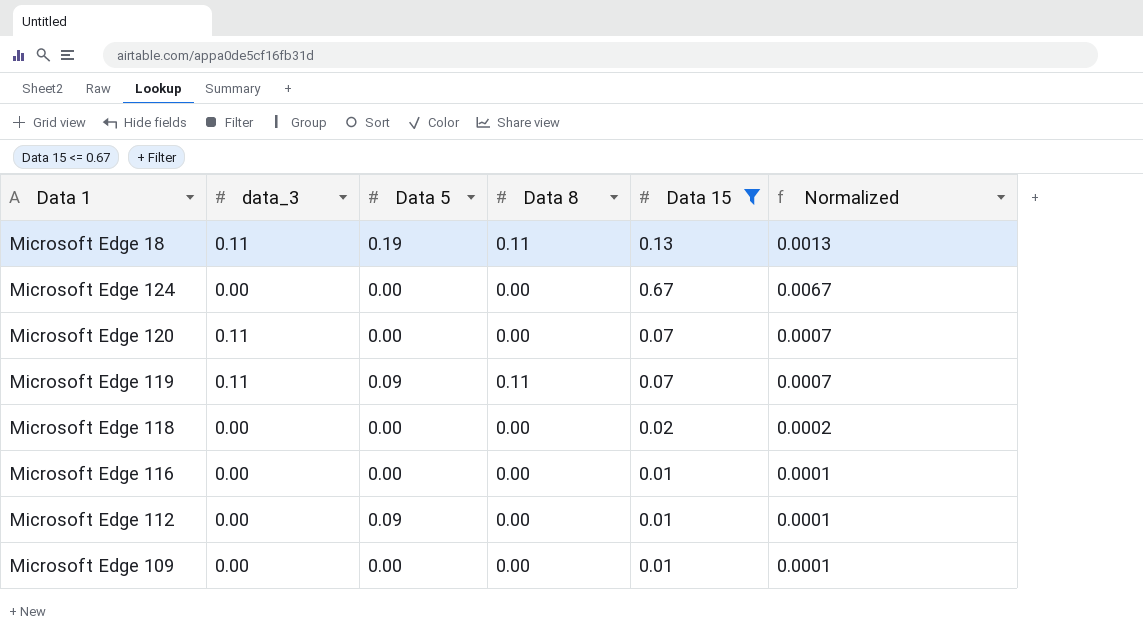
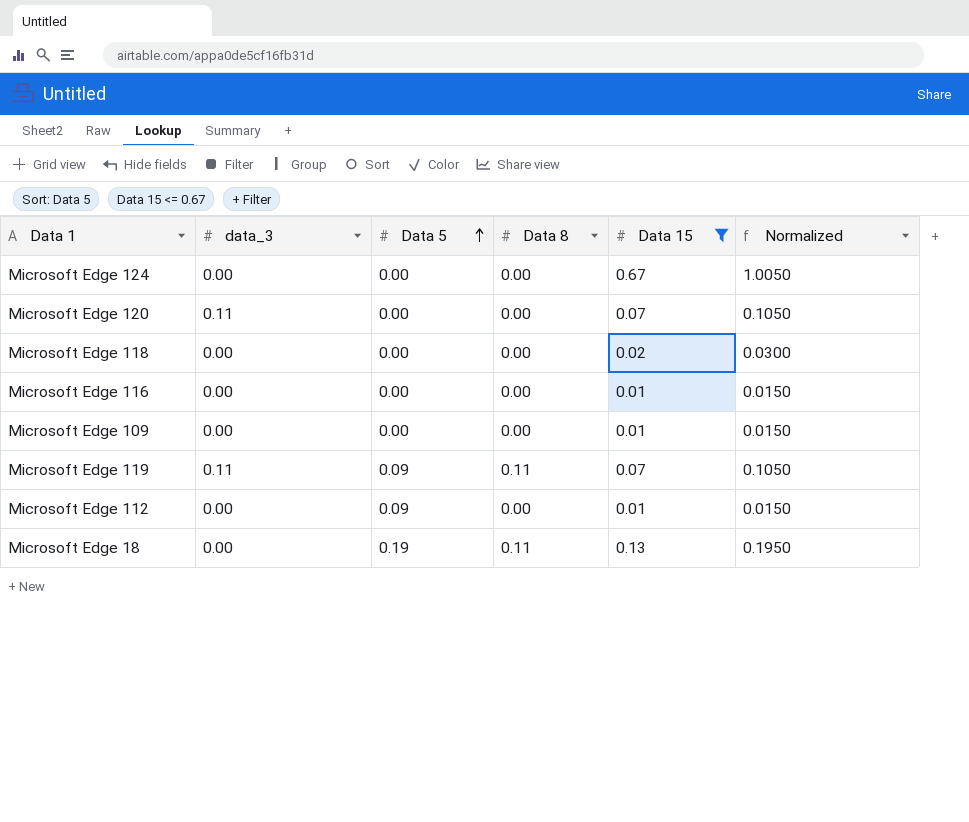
row order: none -> Data 5 ascending
column Normalized | formula: [Data 15] * 0.01 -> [Data 15] * 1.5
Microsoft Edge 18 | data_3: 0.11 -> 0.00

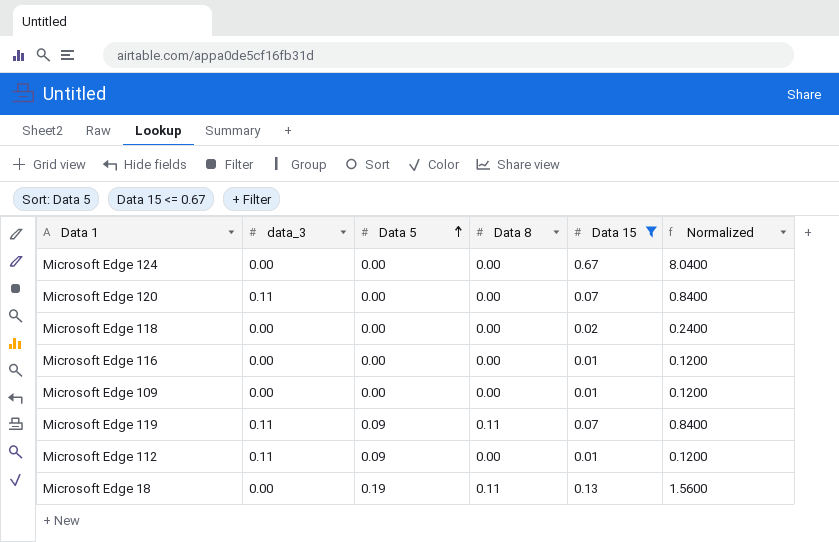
column Normalized | formula: [Data 15] * 1.5 -> [Data 15] * 12
Microsoft Edge 112 | data_3: 0.00 -> 0.11

